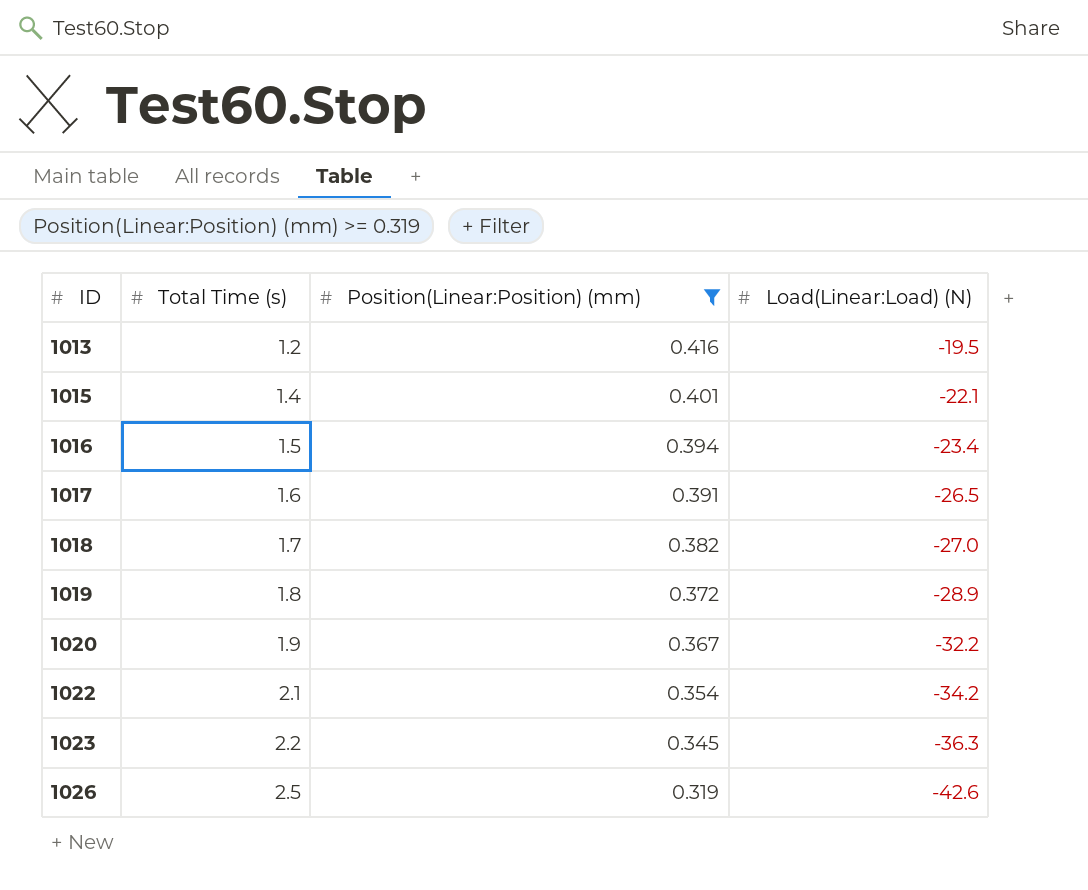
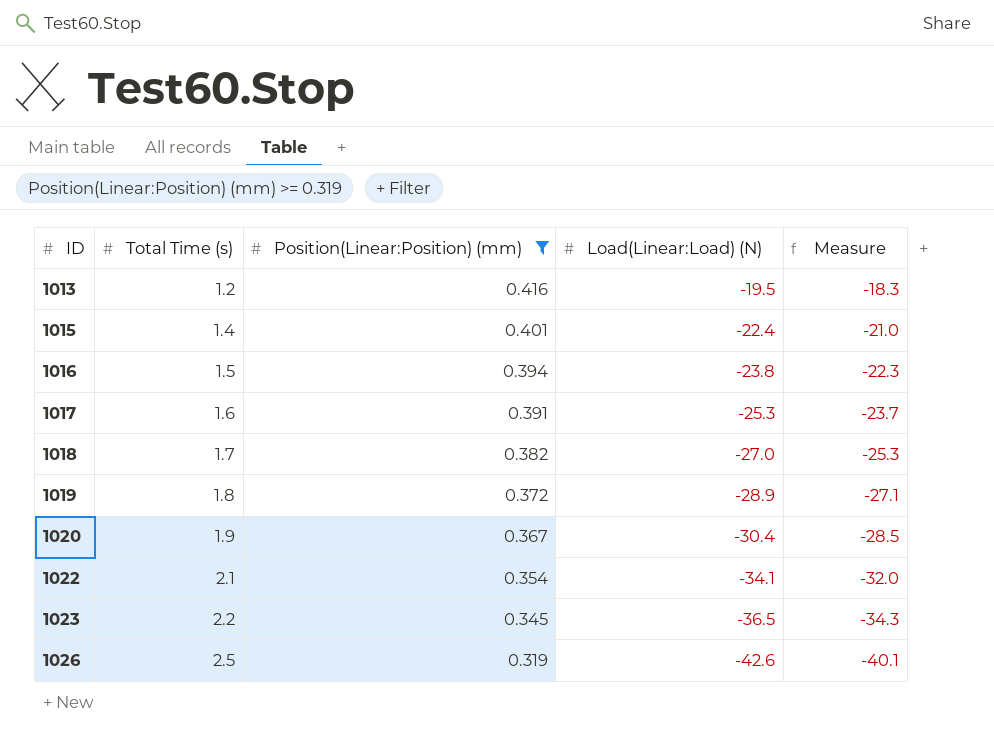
column Measure | formula: none -> [Total Time (s)] + [Load(Linear:Load) (N)]
1015 | Load(Linear:Load) (N): -22.1 -> -22.4
1016 | Load(Linear:Load) (N): -23.4 -> -23.8
1017 | Load(Linear:Load) (N): -26.5 -> -25.3
1020 | Load(Linear:Load) (N): -32.2 -> -30.4
1022 | Load(Linear:Load) (N): -34.2 -> -34.1
1023 | Load(Linear:Load) (N): -36.3 -> -36.5

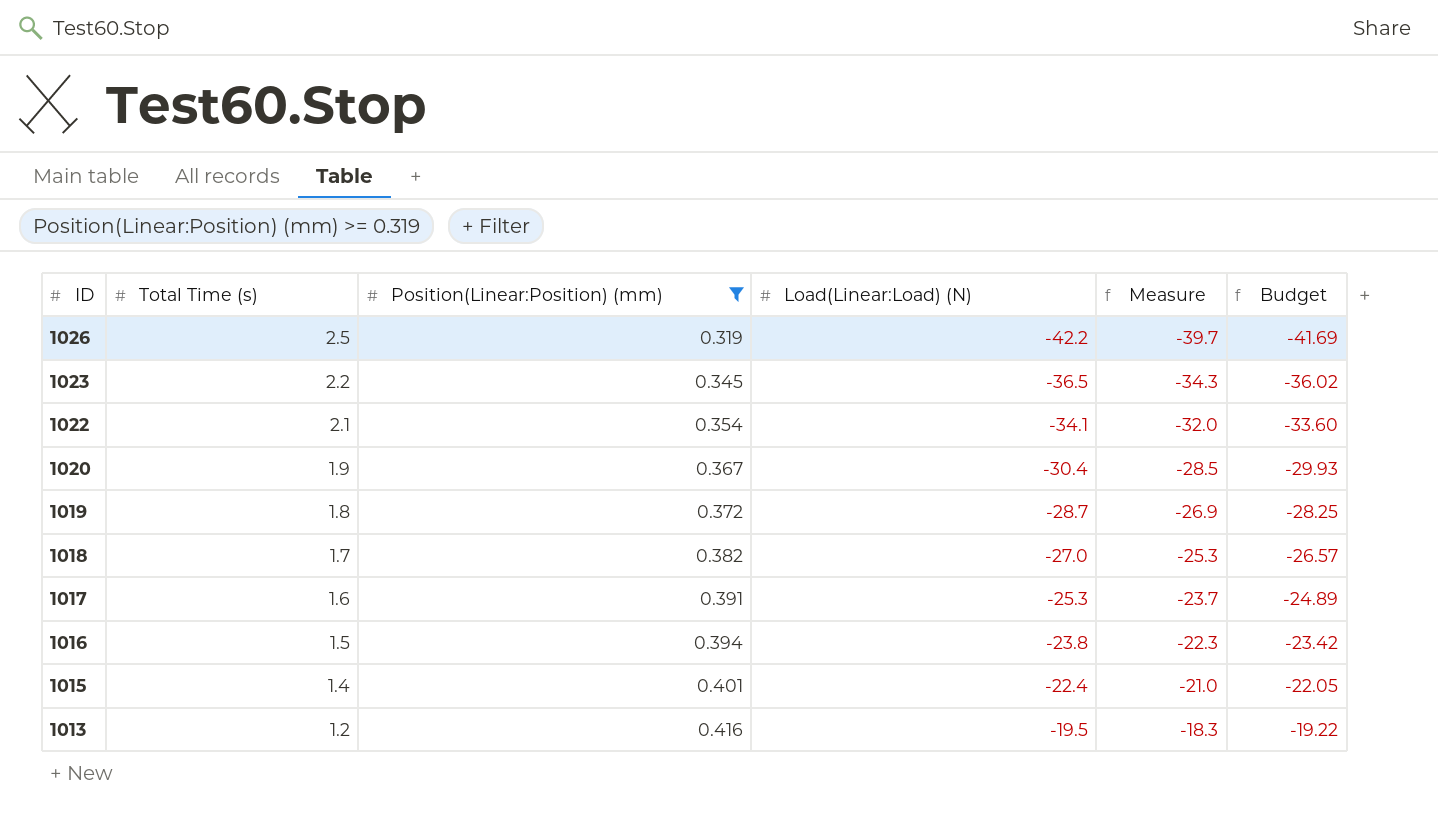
row order: ID ascending -> ID descending
column Budget | formula: none -> [Measure] * 1.05
1026 | Load(Linear:Load) (N): -42.6 -> -42.2
1026 | Measure: -40.1 -> -39.7
1019 | Load(Linear:Load) (N): -28.9 -> -28.7
1019 | Measure: -27.1 -> -26.9

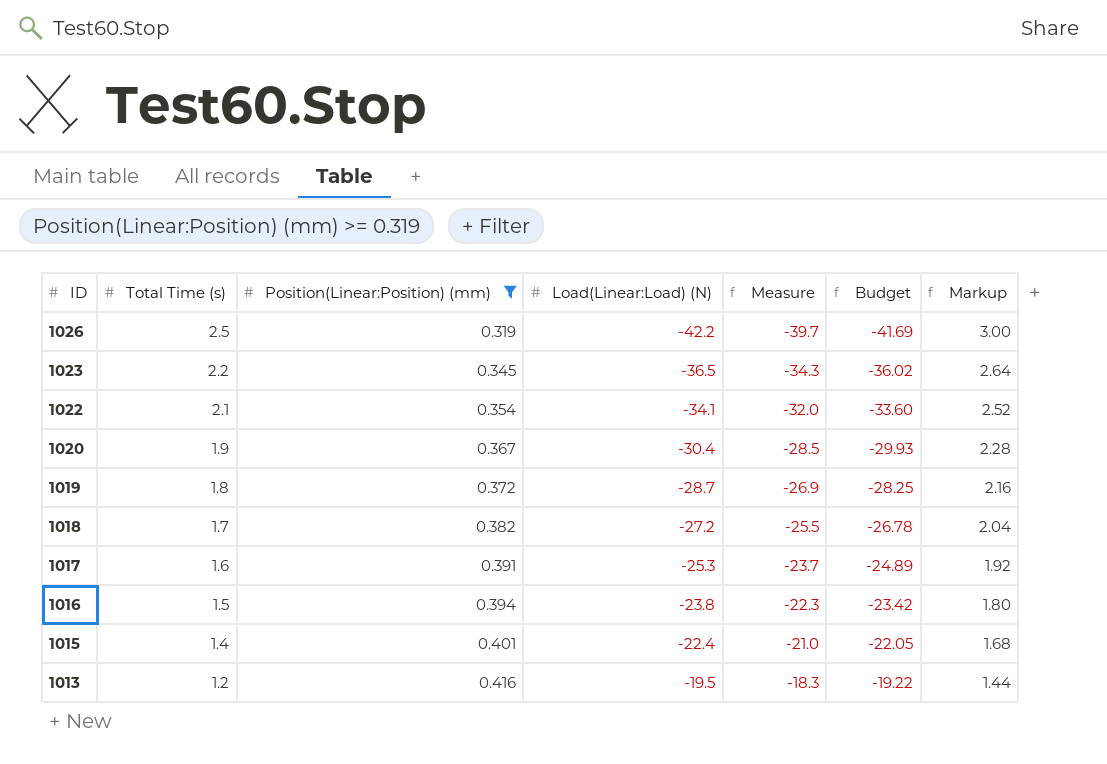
column Markup | formula: none -> [Total Time (s)] * 1.2
1018 | Load(Linear:Load) (N): -27.0 -> -27.2
1018 | Measure: -25.3 -> -25.5
1018 | Budget: -26.57 -> -26.78

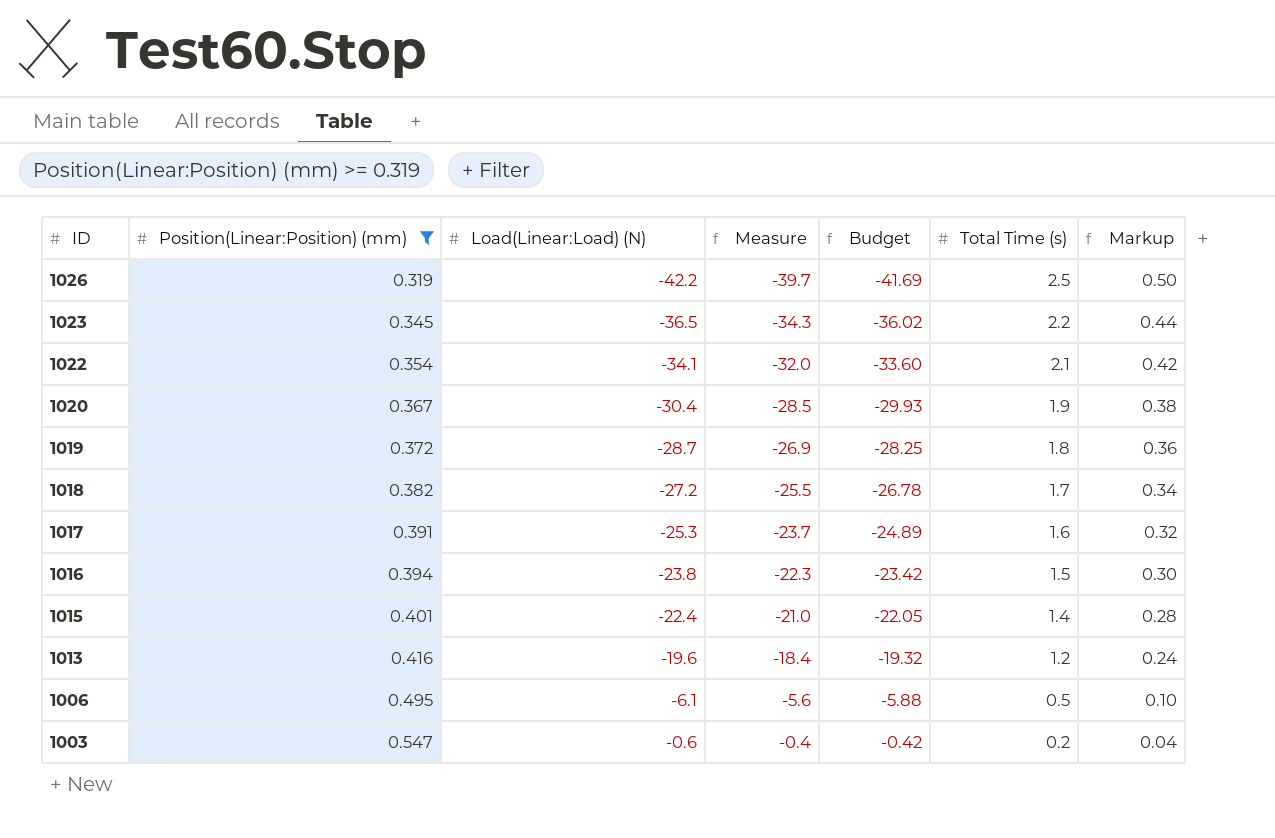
column Total Time (s) | position: 2 -> 6
column Markup | formula: [Total Time (s)] * 1.2 -> [Total Time (s)] * 0.2
1013 | Load(Linear:Load) (N): -19.5 -> -19.6
1013 | Measure: -18.3 -> -18.4
1013 | Budget: -19.22 -> -19.32
row 1006: none -> 0.495 | -6.1 | -5.6 | -5.88 | 0.5 | 0.10
row 1003: none -> 0.547 | -0.6 | -0.4 | -0.42 | 0.2 | 0.04

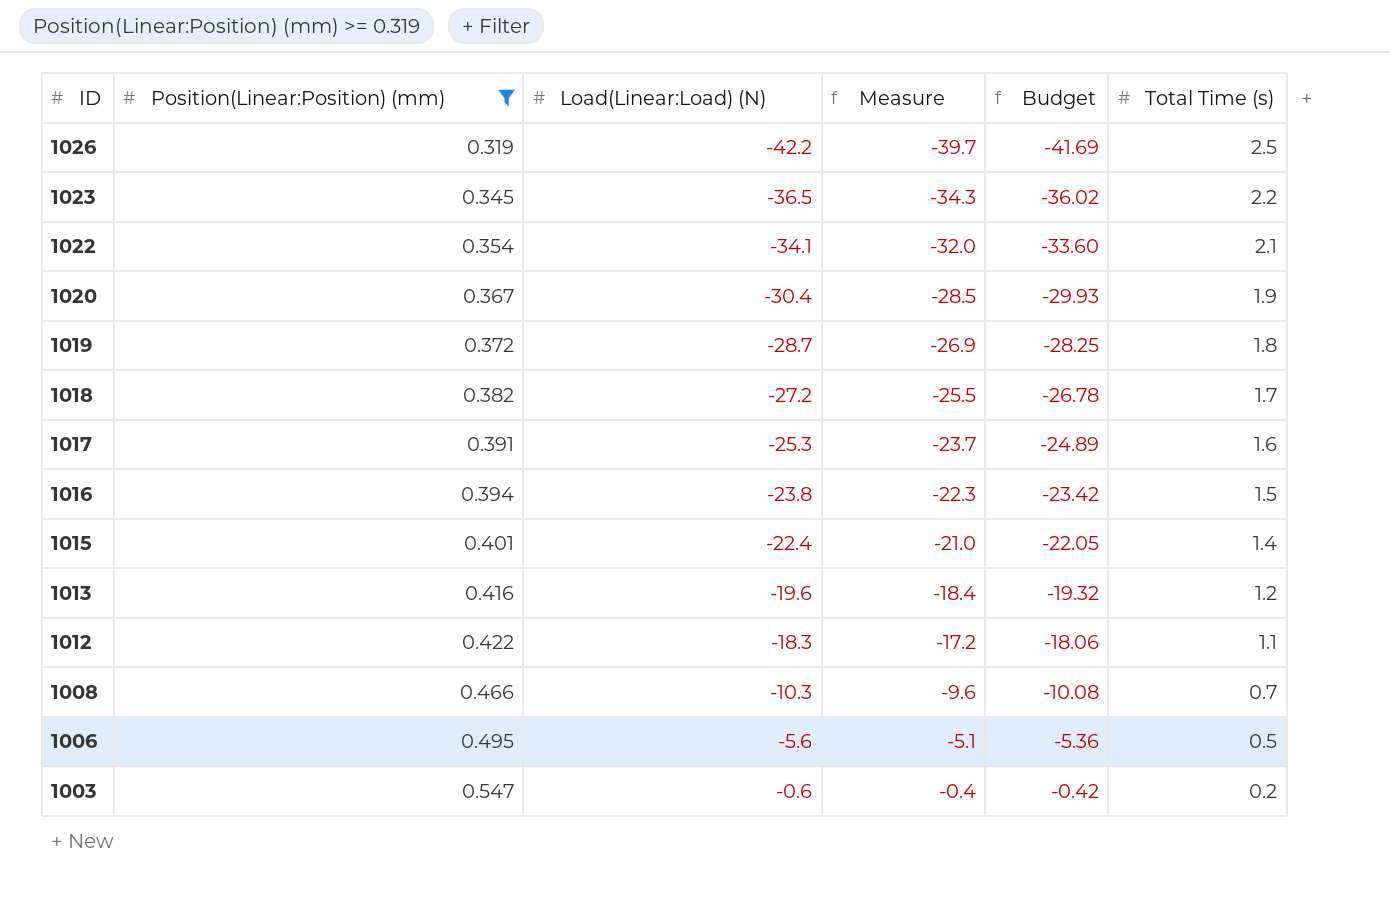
column Markup | formula: [Total Time (s)] * 0.2 -> none
row 1012: none -> 0.422 | -18.3 | -17.2 | -18.06 | 1.1
row 1008: none -> 0.466 | -10.3 | -9.6 | -10.08 | 0.7
1006 | Load(Linear:Load) (N): -6.1 -> -5.6
1006 | Measure: -5.6 -> -5.1
1006 | Budget: -5.88 -> -5.36

